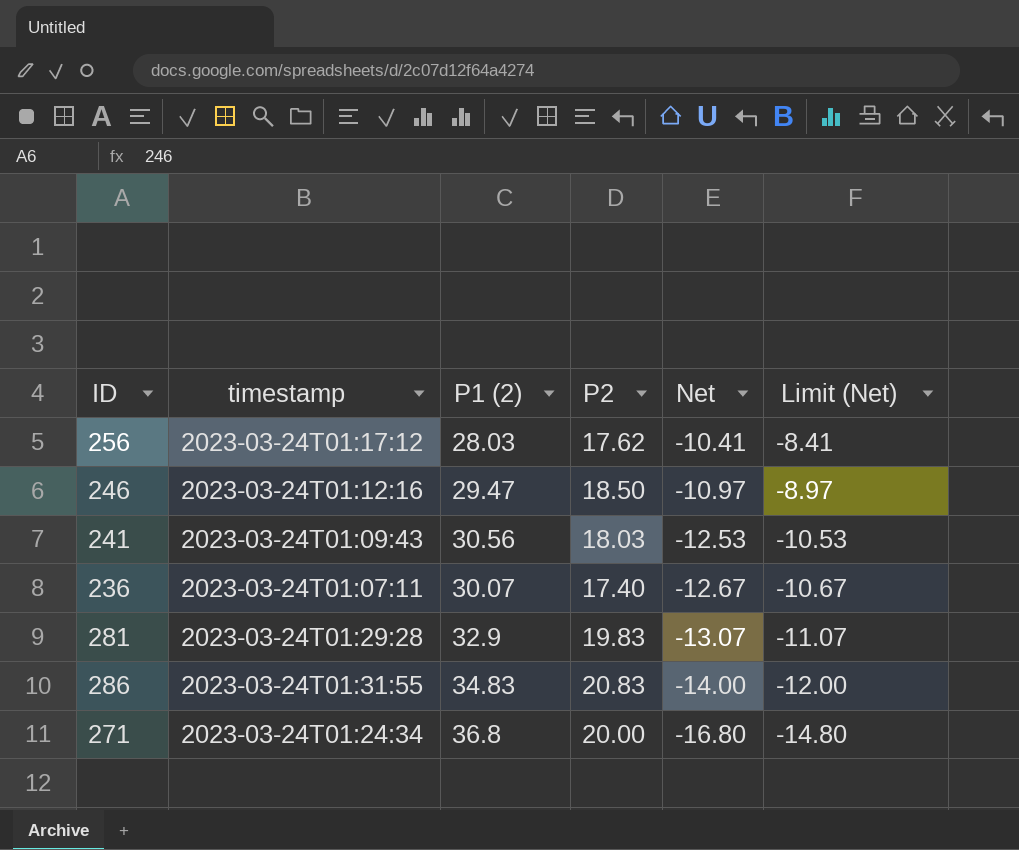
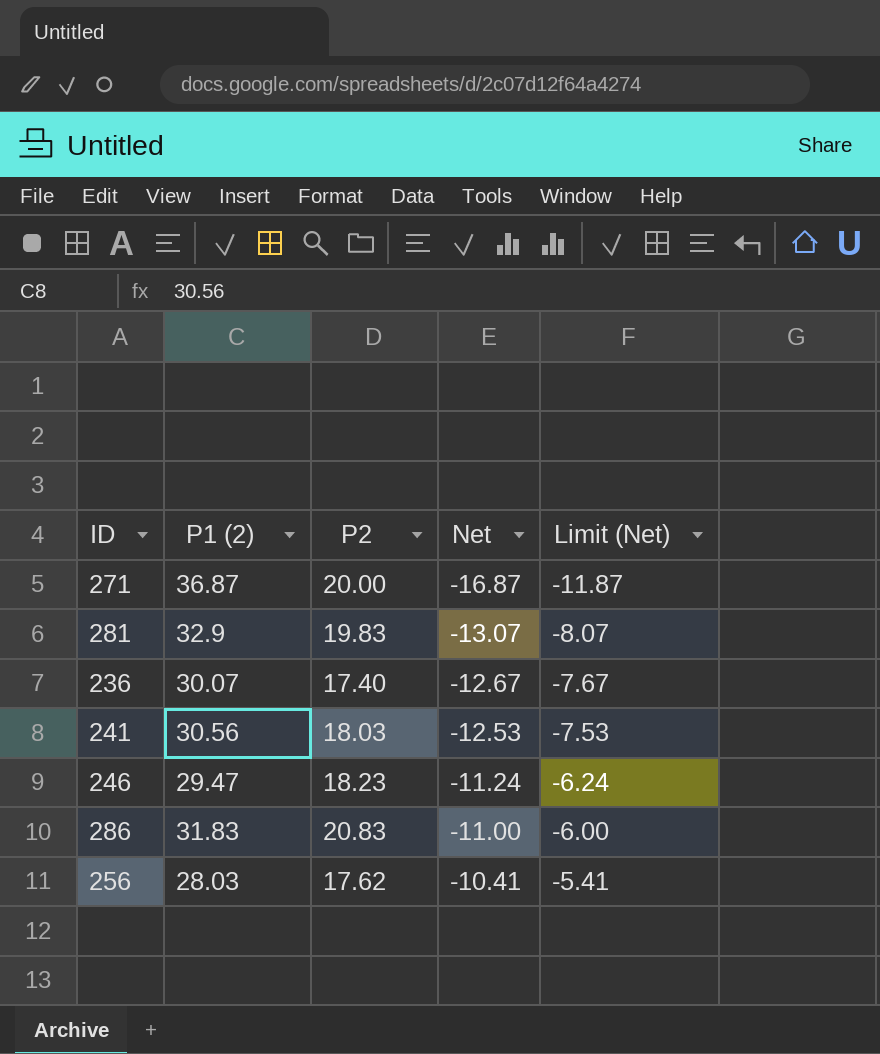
row order: Net descending -> Net ascending
column timestamp | position: 2 -> none
column Limit (Net) | formula: [Net] + 2 -> [Net] + 5
271 | P1 (2): 36.8 -> 36.87
271 | Net: -16.80 -> -16.87
246 | P2: 18.50 -> 18.23
246 | Net: -10.97 -> -11.24
286 | P1 (2): 34.83 -> 31.83
286 | Net: -14.00 -> -11.00

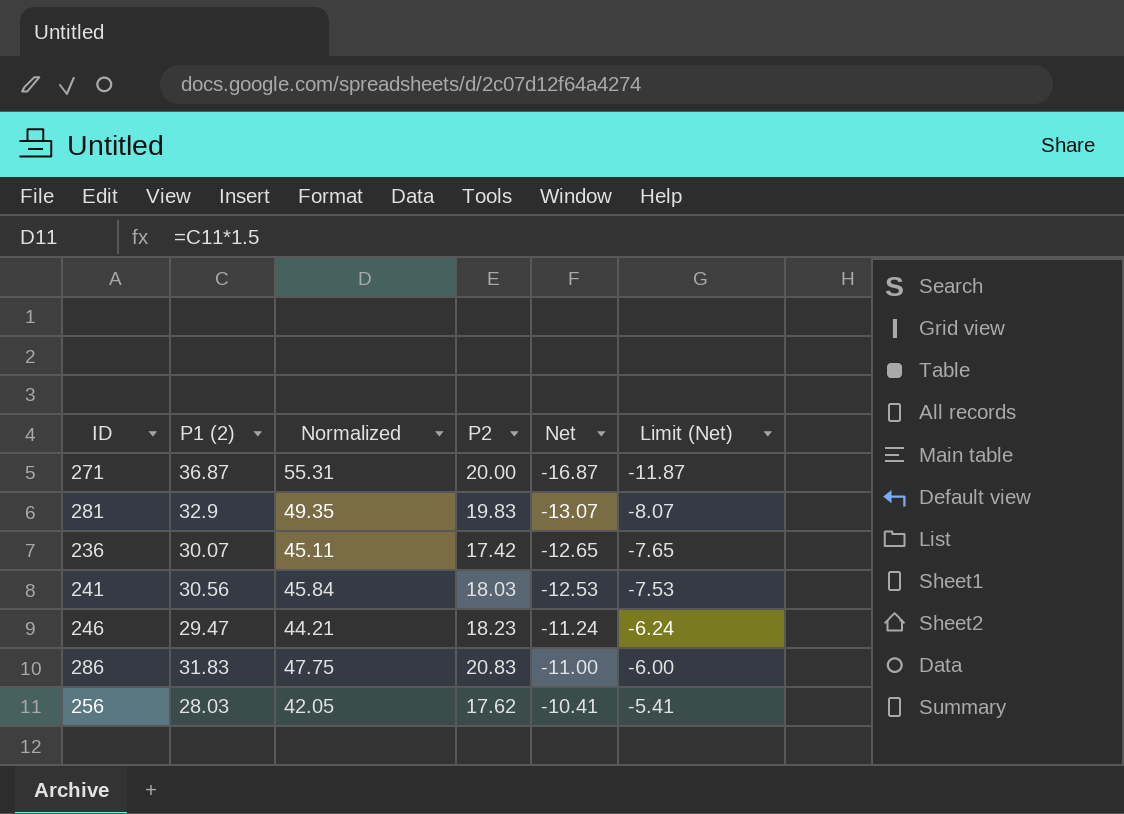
column Normalized | formula: none -> [P1 (2)] * 1.5
236 | P2: 17.40 -> 17.42
236 | Net: -12.67 -> -12.65
236 | Limit (Net): -7.67 -> -7.65

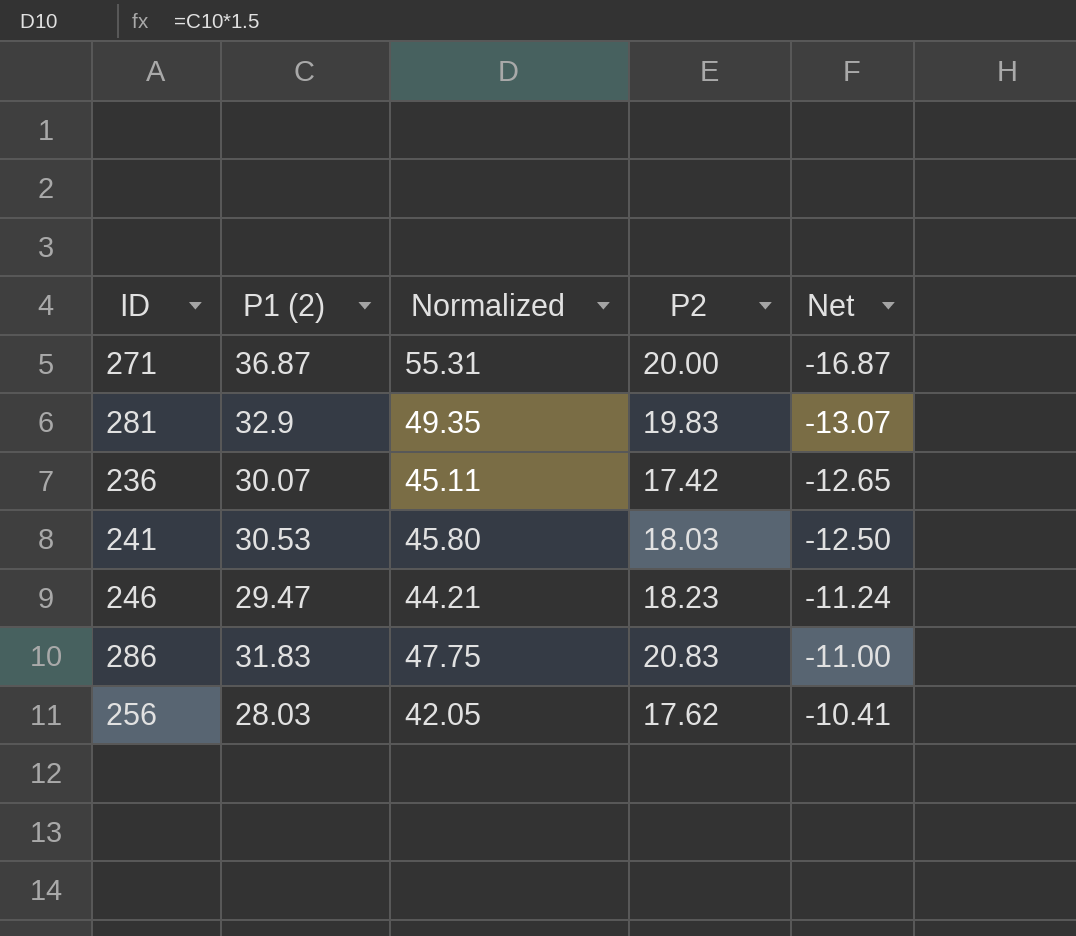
column Limit (Net) | formula: [Net] + 5 -> none
241 | P1 (2): 30.56 -> 30.53
241 | Normalized: 45.84 -> 45.80
241 | Net: -12.53 -> -12.50

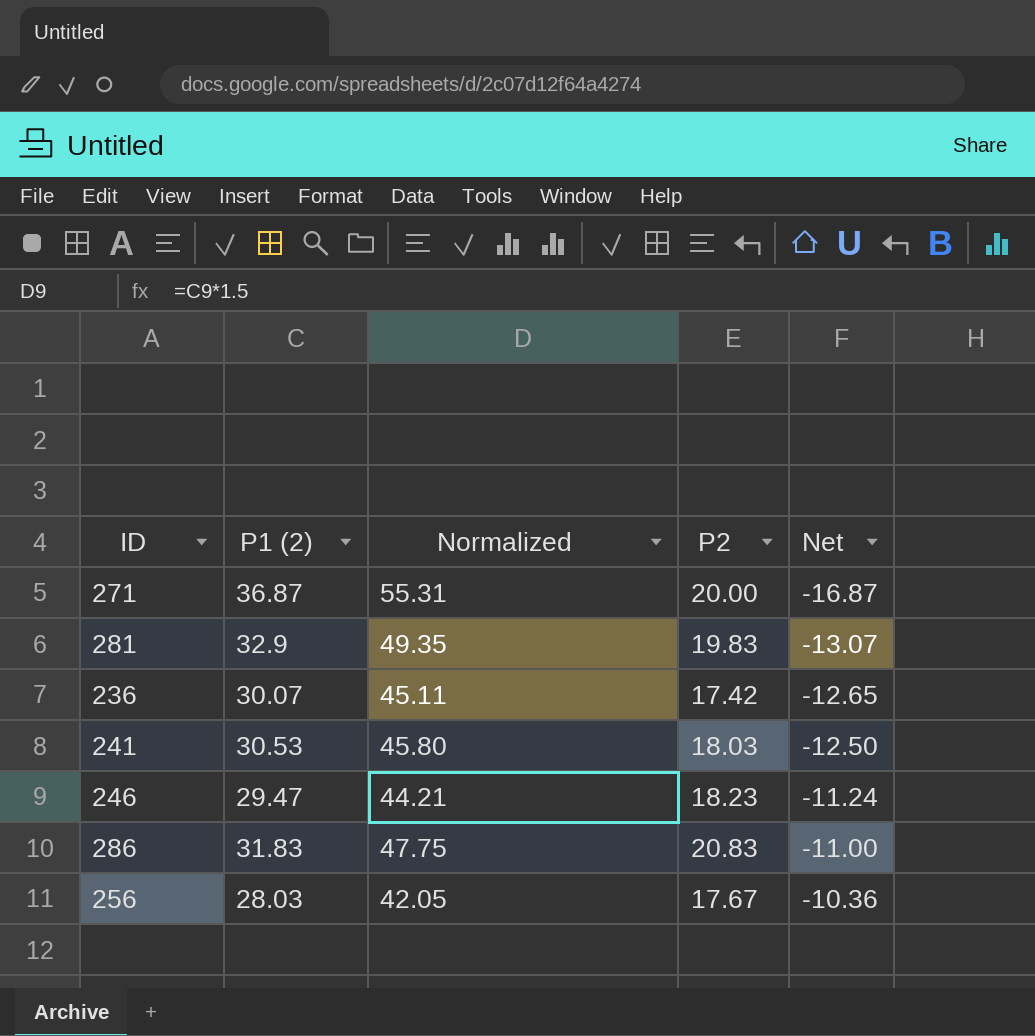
256 | P2: 17.62 -> 17.67
256 | Net: -10.41 -> -10.36

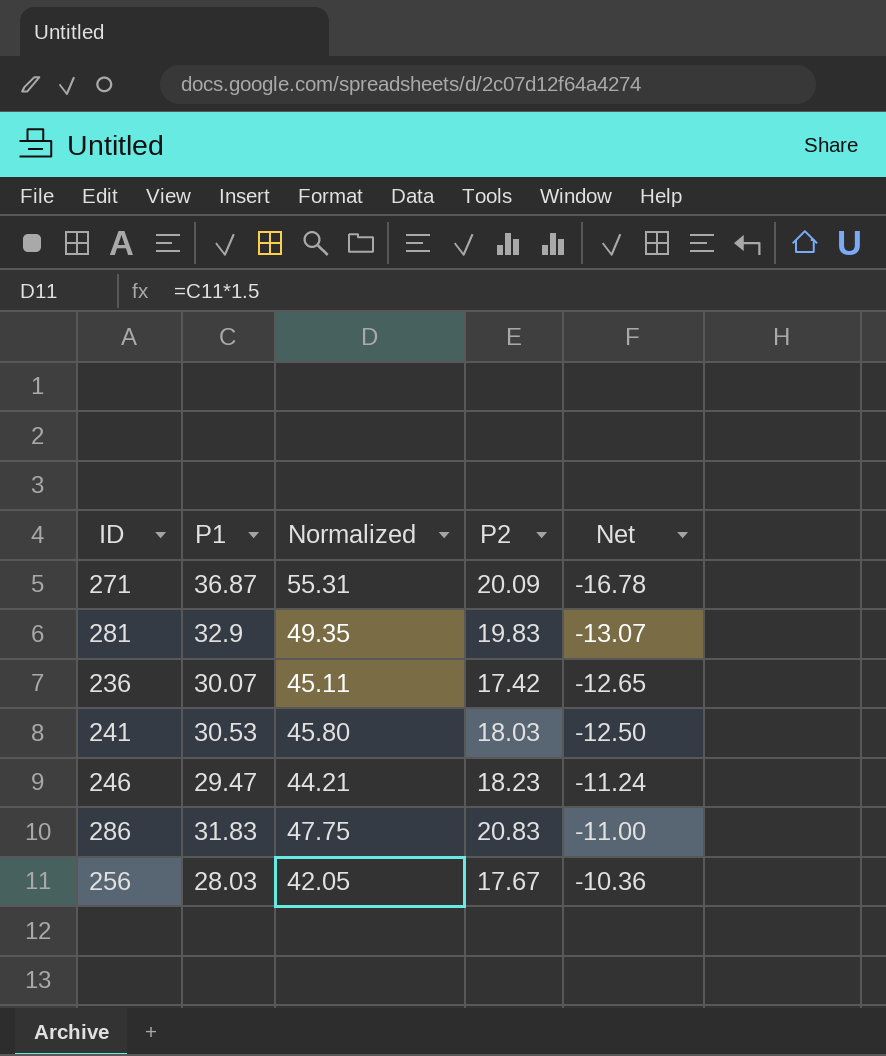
column name: P1 (2) -> P1
271 | P2: 20.00 -> 20.09
271 | Net: -16.87 -> -16.78

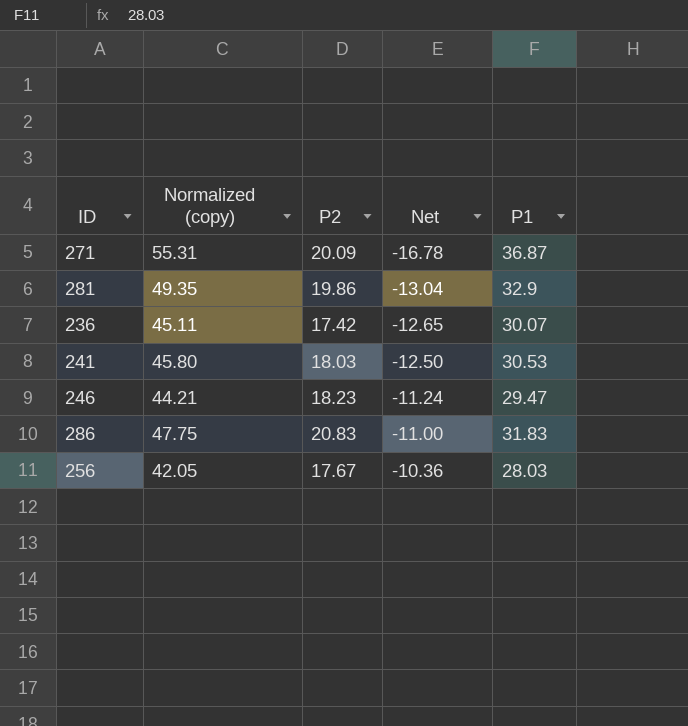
column name: Normalized -> Normalized (copy)
column P1 | position: 2 -> 5
281 | P2: 19.83 -> 19.86
281 | Net: -13.07 -> -13.04

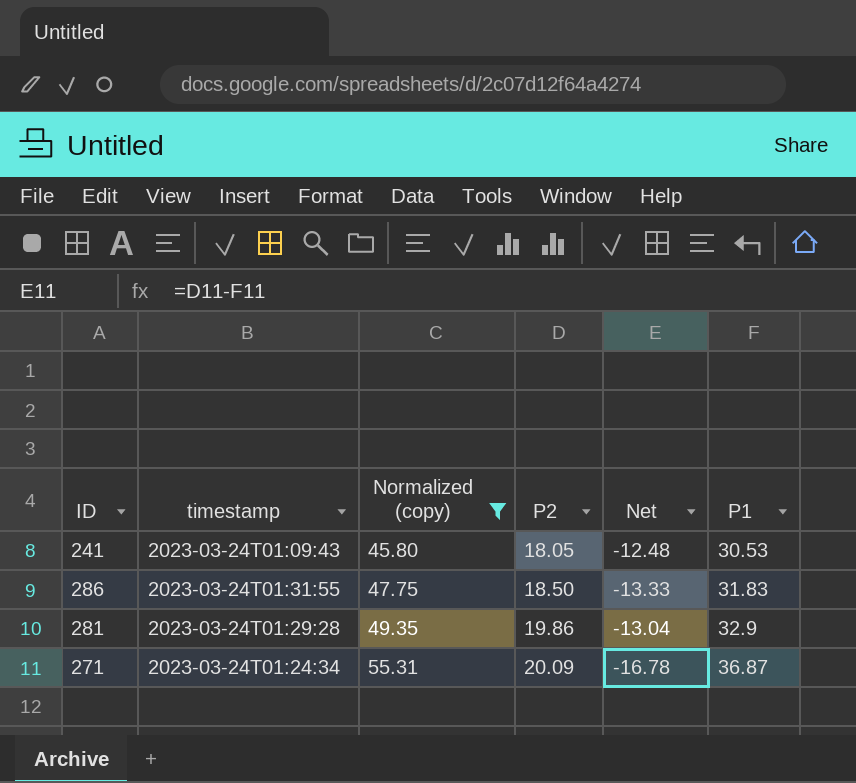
filter: none -> Normalized (copy) >= 45.80
row order: Net ascending -> Normalized (copy) ascending
column timestamp | position: none -> 2
241 | P2: 18.03 -> 18.05
241 | Net: -12.50 -> -12.48
286 | P2: 20.83 -> 18.50
286 | Net: -11.00 -> -13.33

